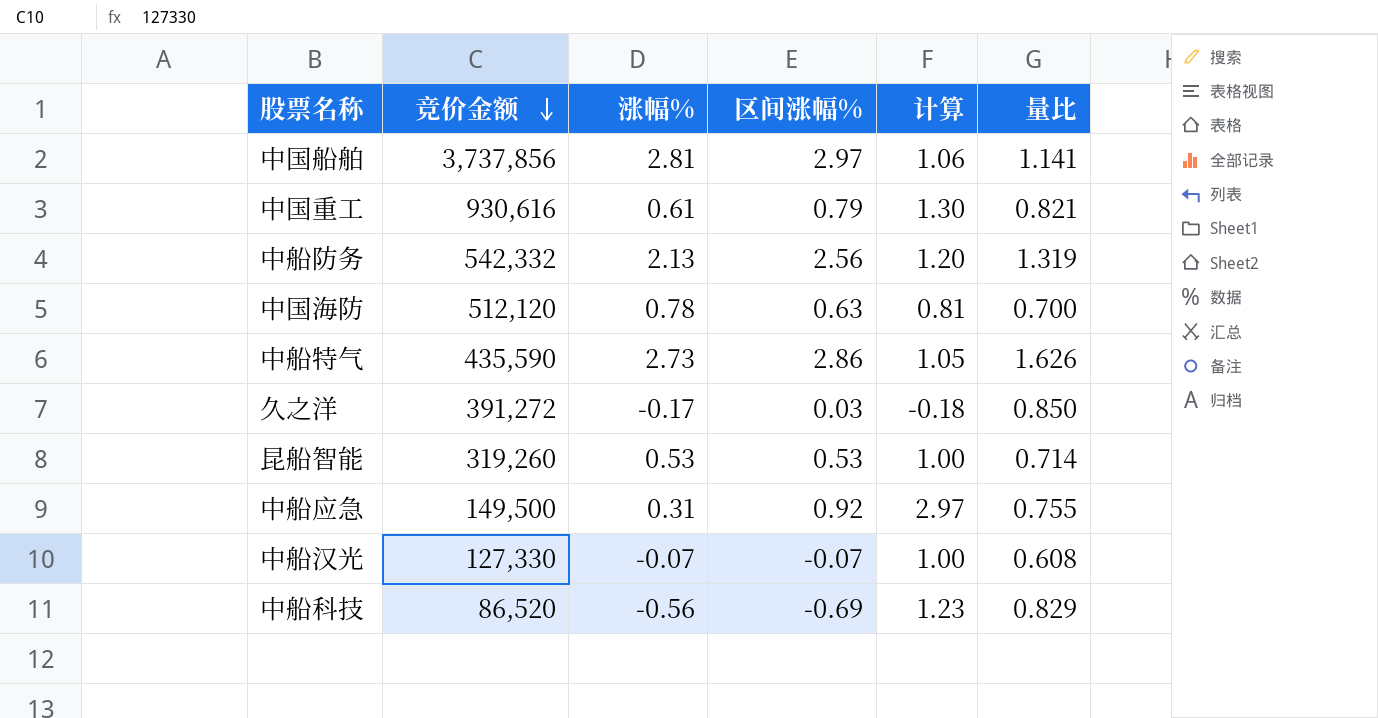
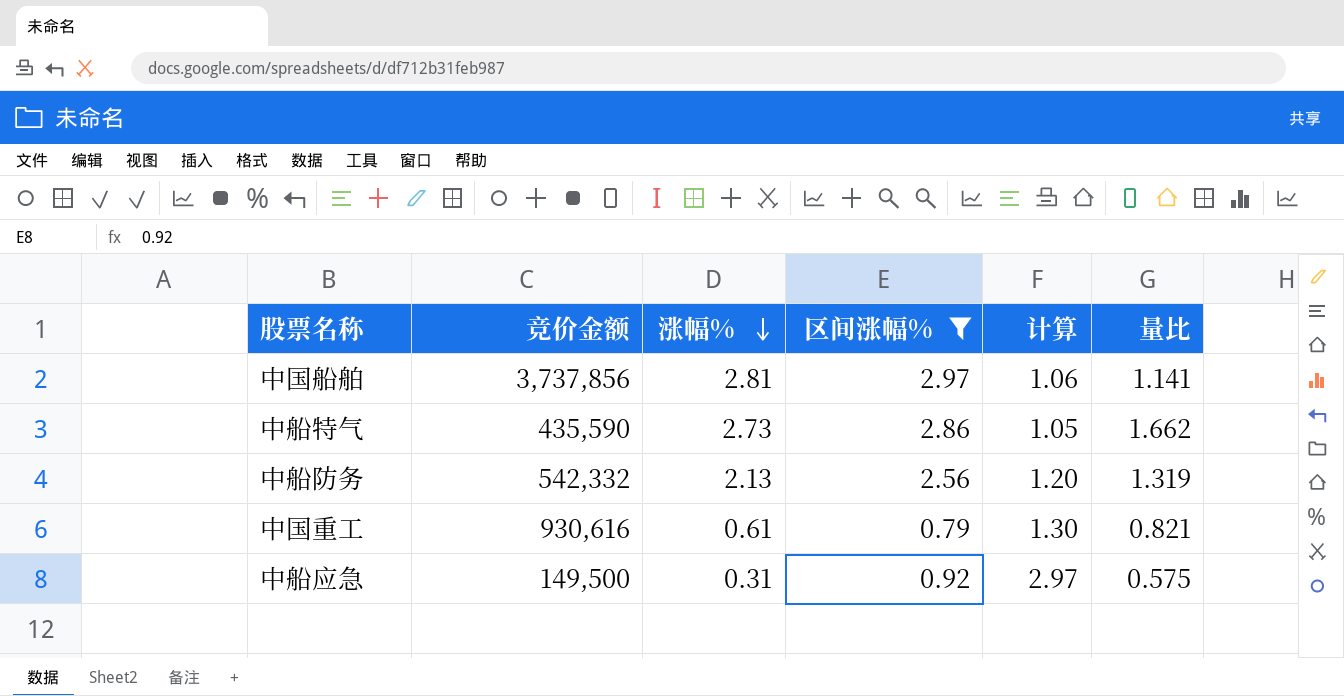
filter: none -> 区间涨幅% >= 0.79
row order: 竞价金额 descending -> 涨幅% descending
中船特气 | 量比: 1.626 -> 1.662
中船应急 | 量比: 0.755 -> 0.575

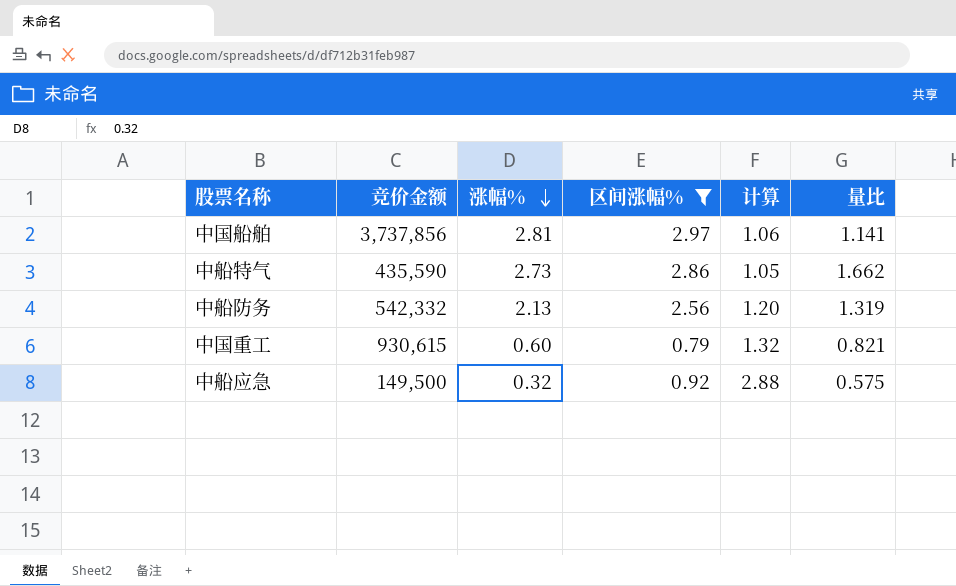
中国重工 | 竞价金额: 930,616 -> 930,615
中国重工 | 涨幅%: 0.61 -> 0.60
中国重工 | 计算: 1.30 -> 1.32
中船应急 | 涨幅%: 0.31 -> 0.32
中船应急 | 计算: 2.97 -> 2.88

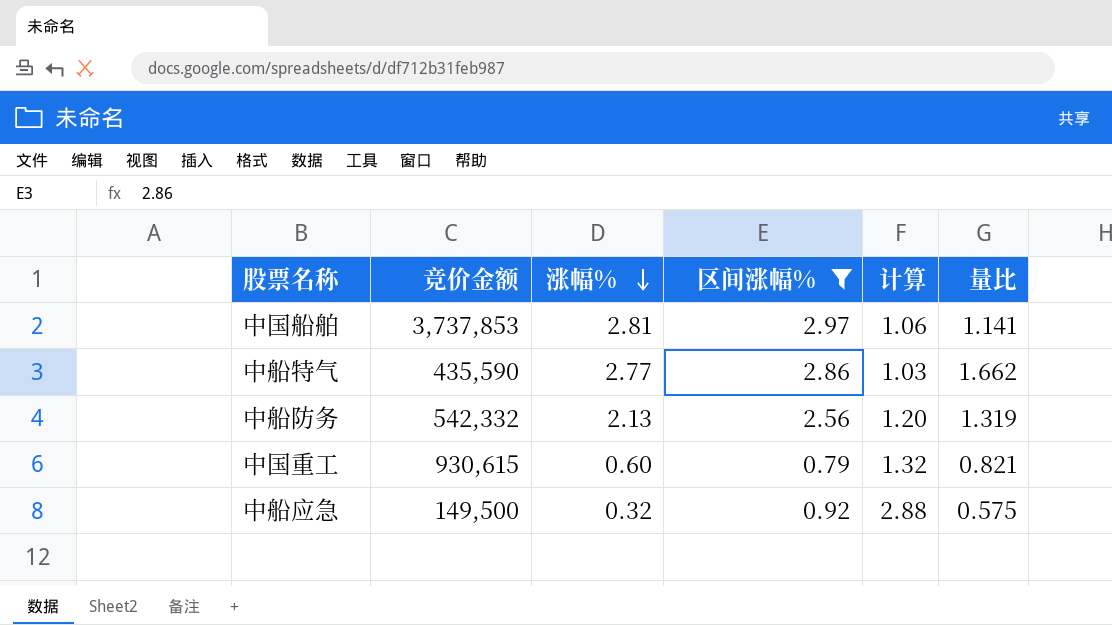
中国船舶 | 竞价金额: 3,737,856 -> 3,737,853
中船特气 | 涨幅%: 2.73 -> 2.77
中船特气 | 计算: 1.05 -> 1.03

